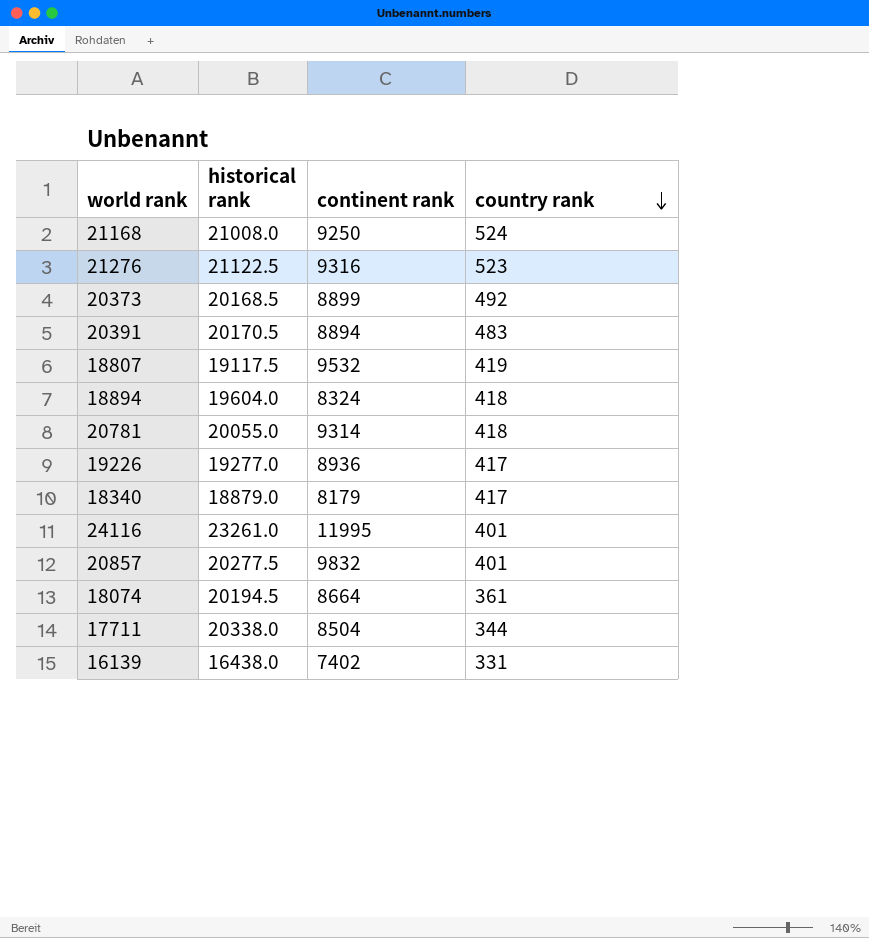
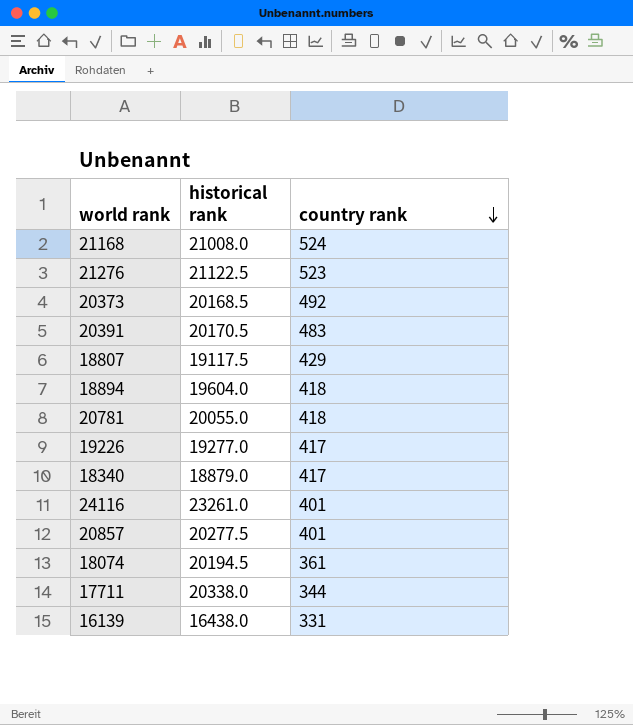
column continent rank | position: 3 -> none
18807 | country rank: 419 -> 429

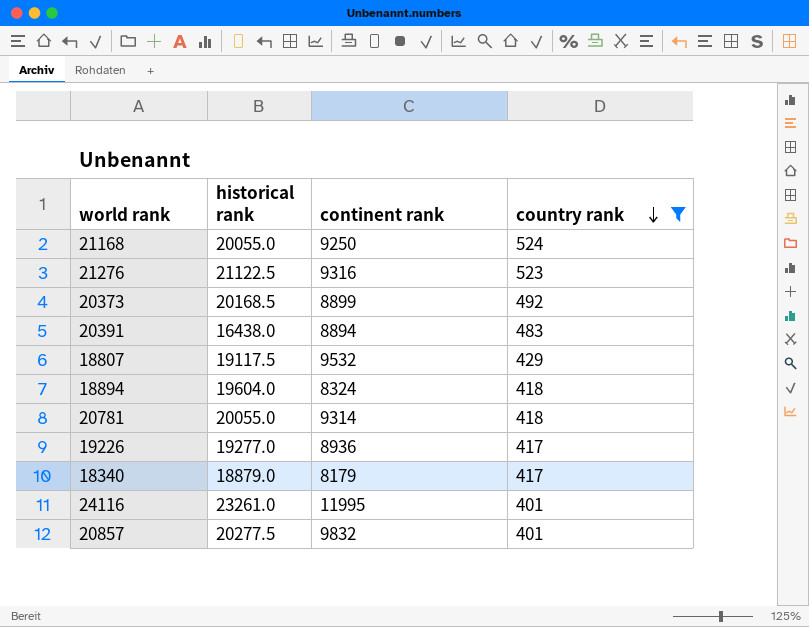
filter: none -> country rank >= 401
column continent rank | position: none -> 3
21168 | historical rank: 21008.0 -> 20055.0
20391 | historical rank: 20170.5 -> 16438.0

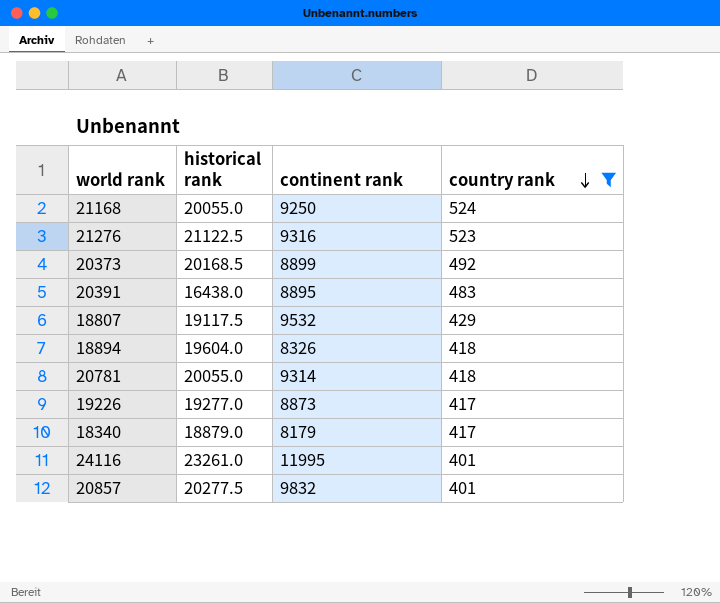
20391 | continent rank: 8894 -> 8895
18894 | continent rank: 8324 -> 8326
19226 | continent rank: 8936 -> 8873

